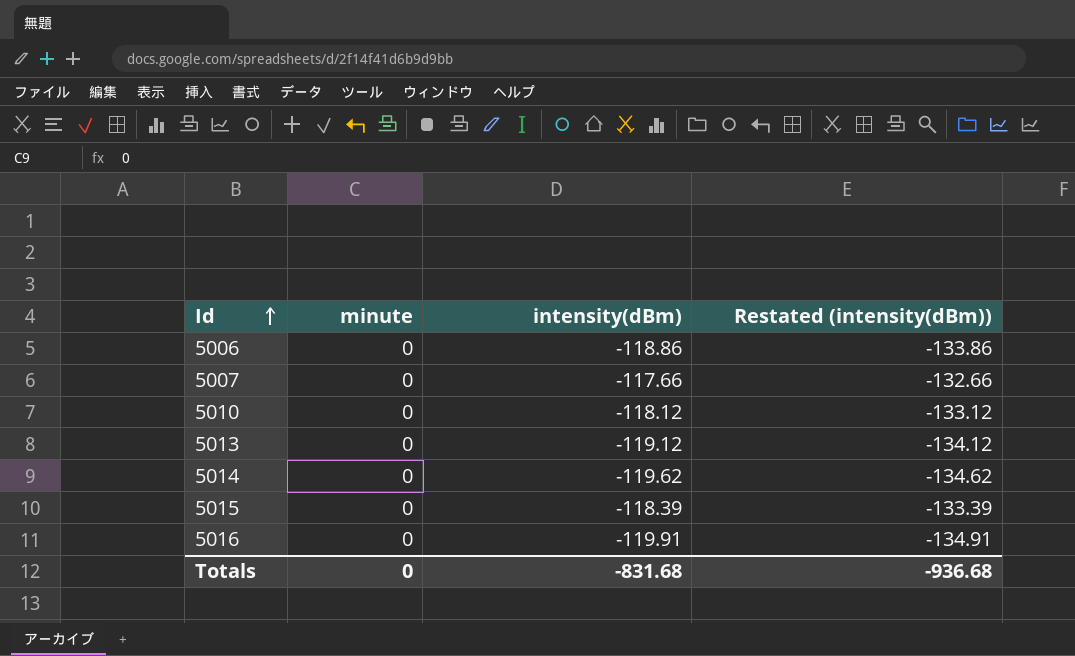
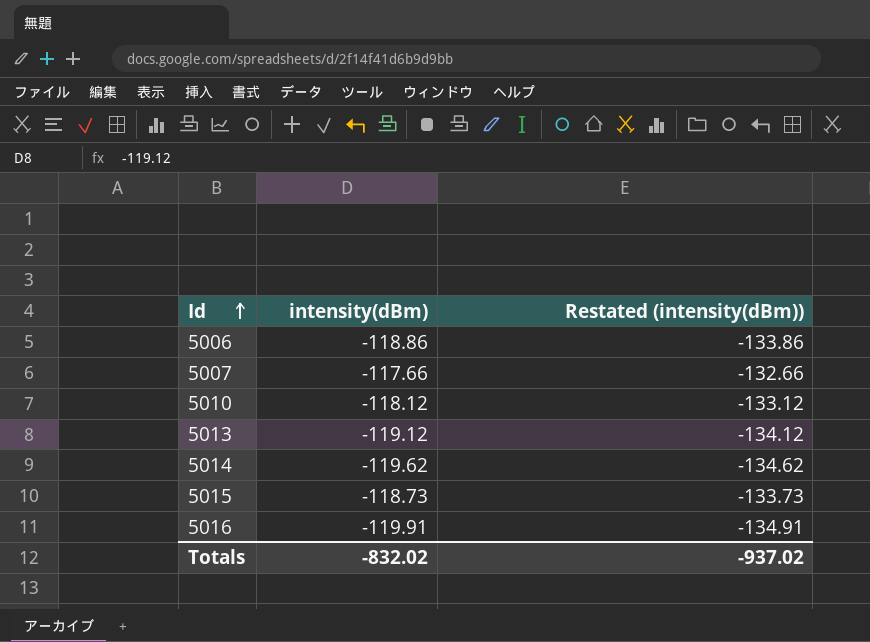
column minute | position: 2 -> none
5015 | intensity(dBm): -118.39 -> -118.73
5015 | Restated (intensity(dBm)): -133.39 -> -133.73
Totals | intensity(dBm): -831.68 -> -832.02
Totals | Restated (intensity(dBm)): -936.68 -> -937.02

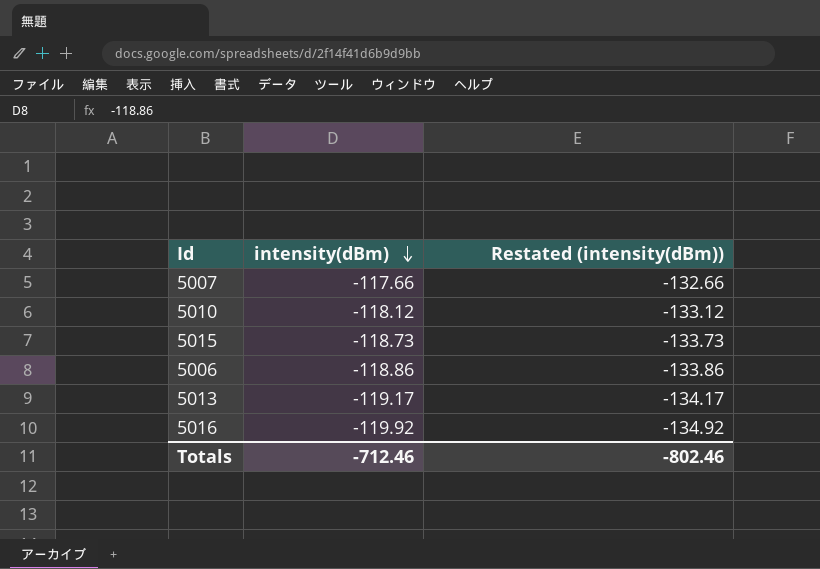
row order: Id ascending -> intensity(dBm) descending
row 5014: -119.62 | -134.62 -> none
5013 | intensity(dBm): -119.12 -> -119.17
5013 | Restated (intensity(dBm)): -134.12 -> -134.17
5016 | intensity(dBm): -119.91 -> -119.92
5016 | Restated (intensity(dBm)): -134.91 -> -134.92
Totals | intensity(dBm): -832.02 -> -712.46
Totals | Restated (intensity(dBm)): -937.02 -> -802.46

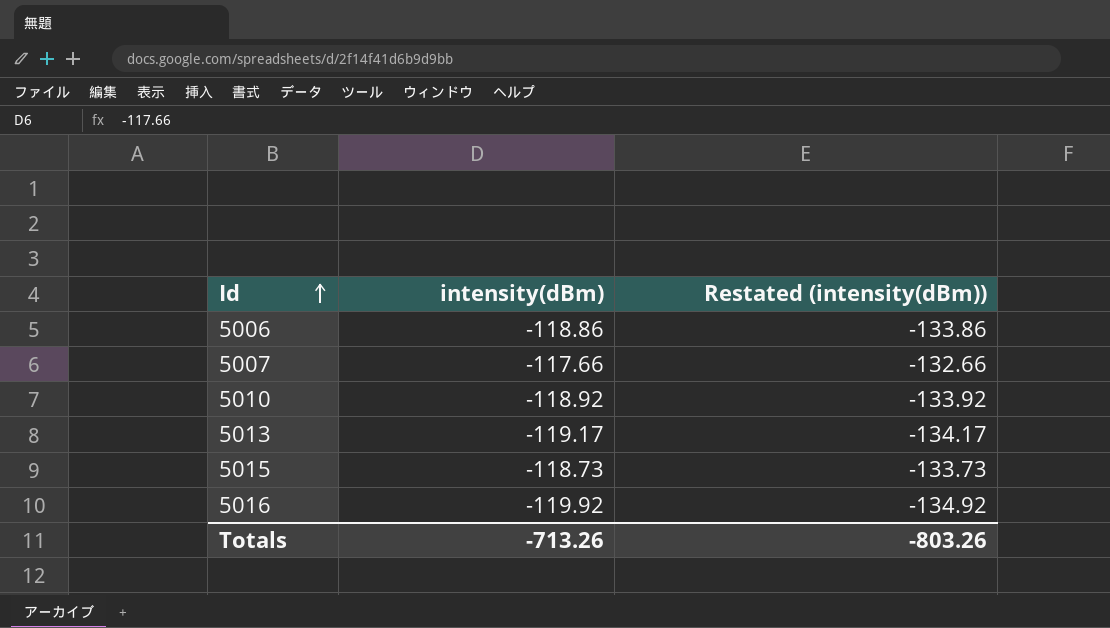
row order: intensity(dBm) descending -> Id ascending
5010 | intensity(dBm): -118.12 -> -118.92
5010 | Restated (intensity(dBm)): -133.12 -> -133.92
Totals | intensity(dBm): -712.46 -> -713.26
Totals | Restated (intensity(dBm)): -802.46 -> -803.26

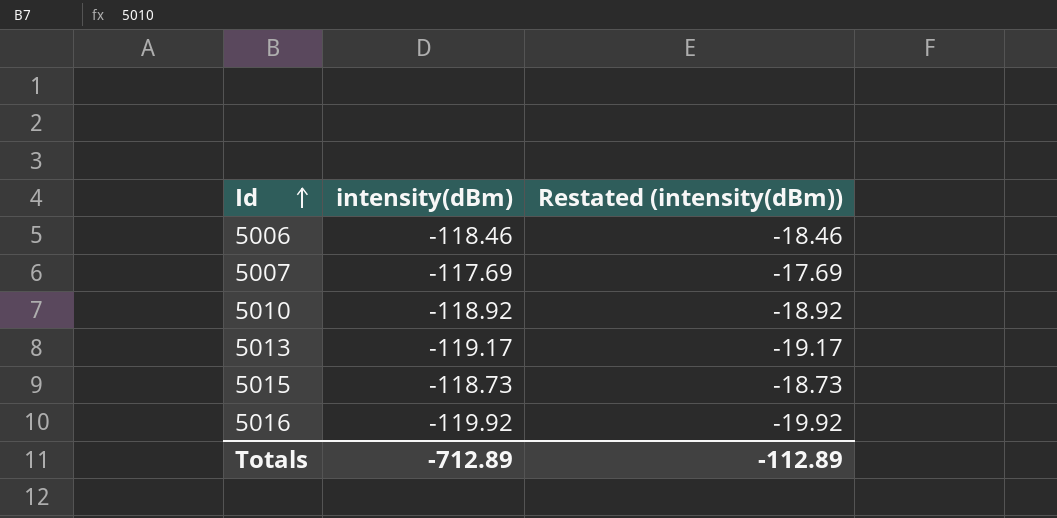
column Restated (intensity(dBm)) | formula: [intensity(dBm)] - 15 -> [intensity(dBm)] + 100
5006 | intensity(dBm): -118.86 -> -118.46
5007 | intensity(dBm): -117.66 -> -117.69
Totals | intensity(dBm): -713.26 -> -712.89
Totals | Restated (intensity(dBm)): -803.26 -> -112.89

